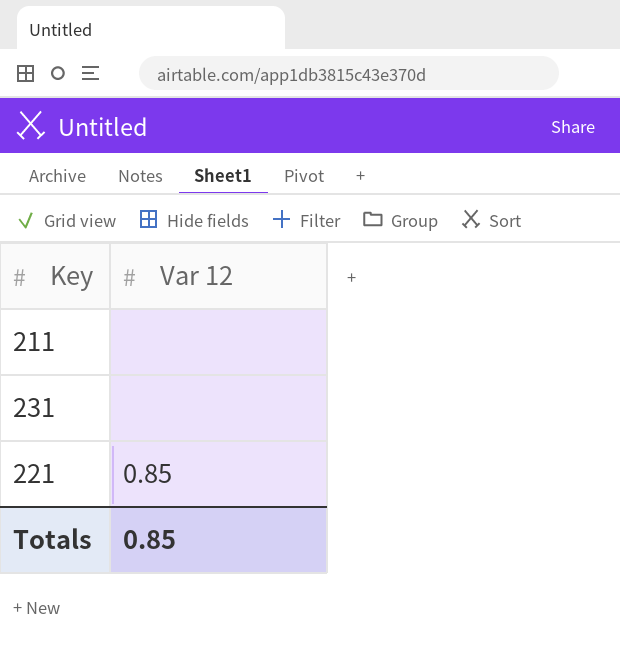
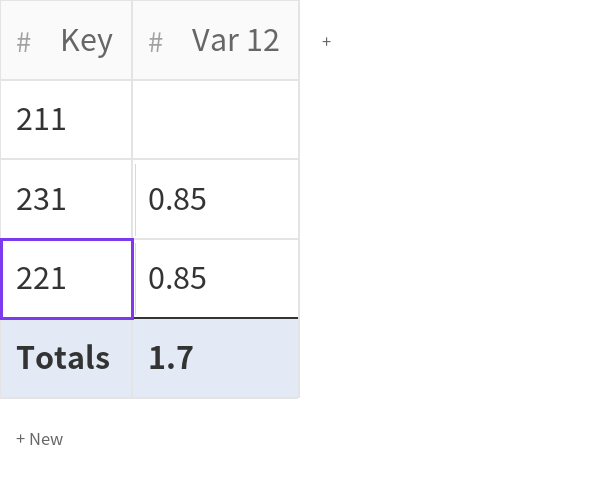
231 | Var 12: none -> 0.85
Totals | Var 12: 0.85 -> 1.7

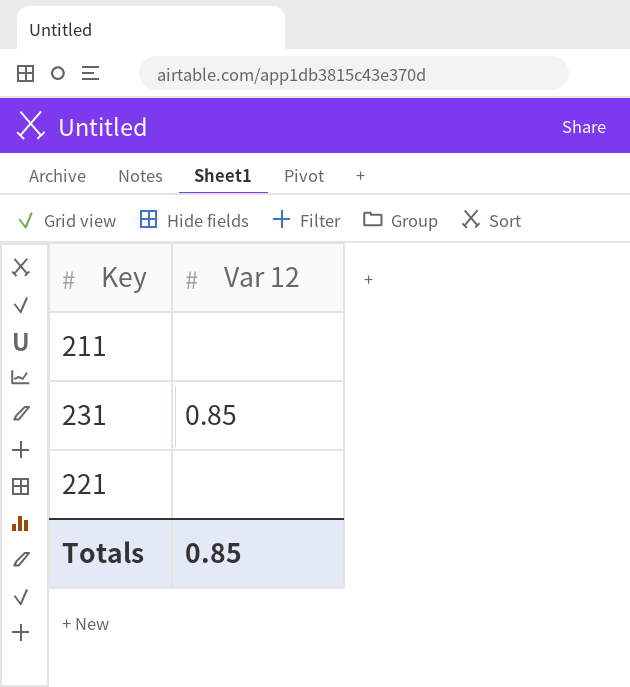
221 | Var 12: 0.85 -> none
Totals | Var 12: 1.7 -> 0.85

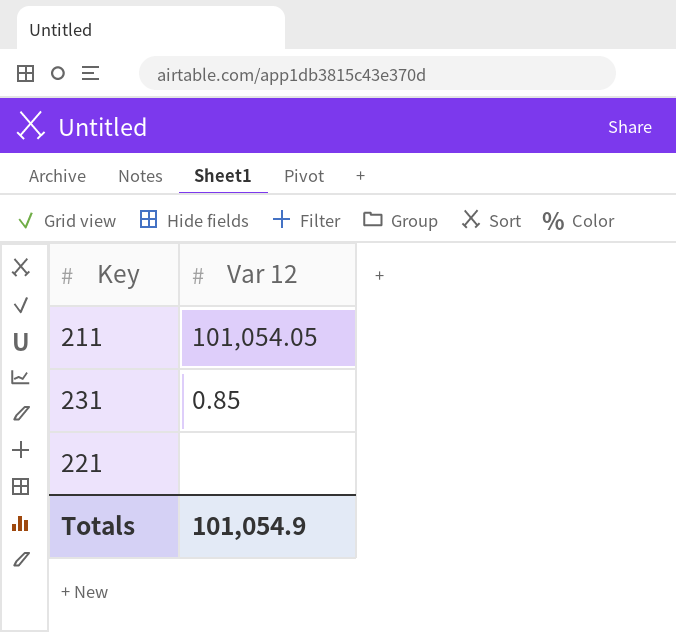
211 | Var 12: none -> 101,054.05
Totals | Var 12: 0.85 -> 101,054.9

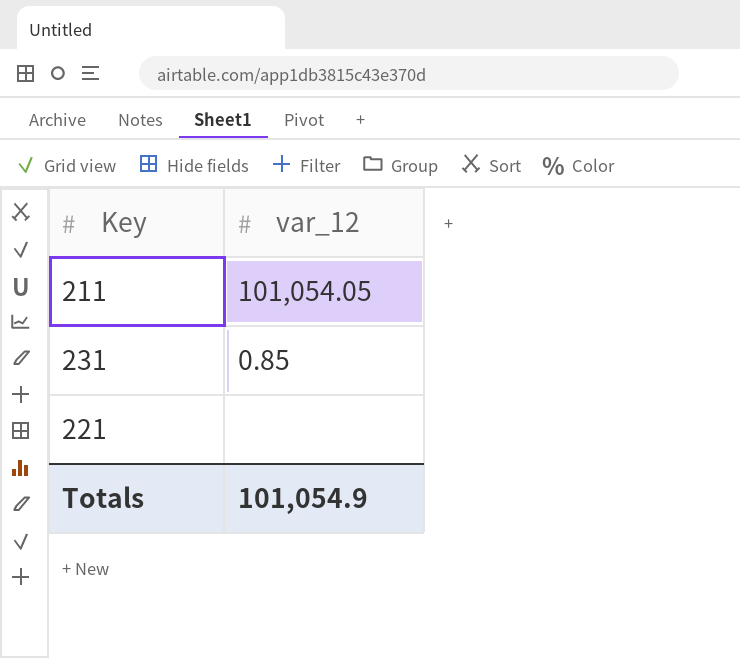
column name: Var 12 -> var_12

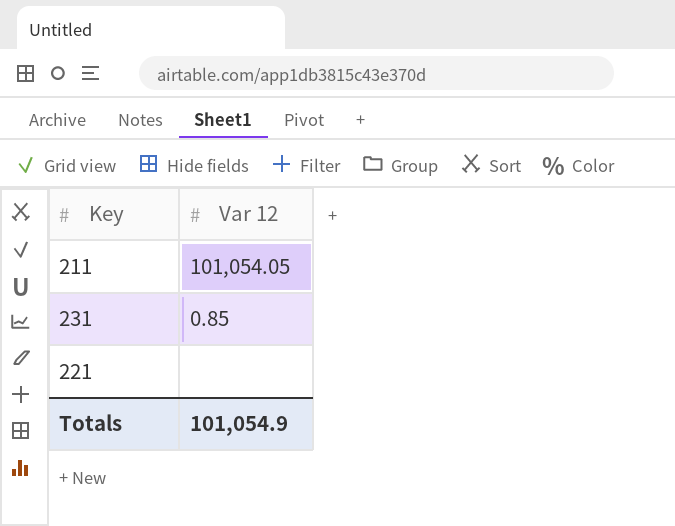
column name: var_12 -> Var 12

